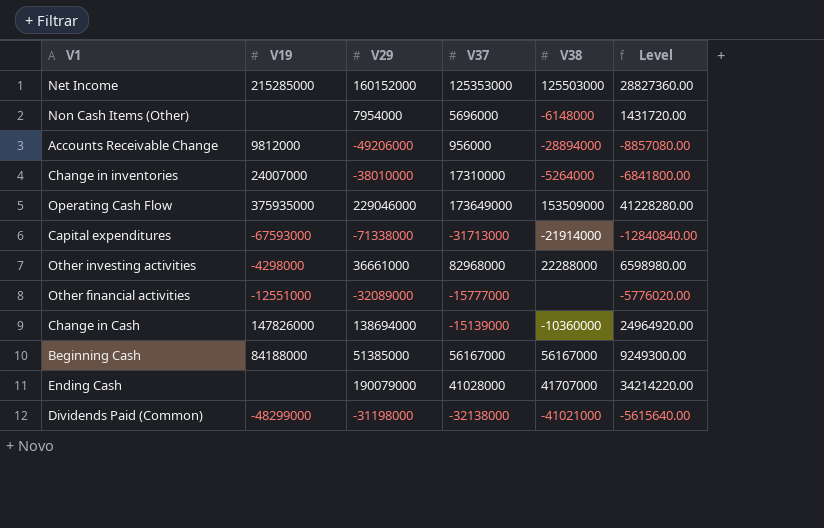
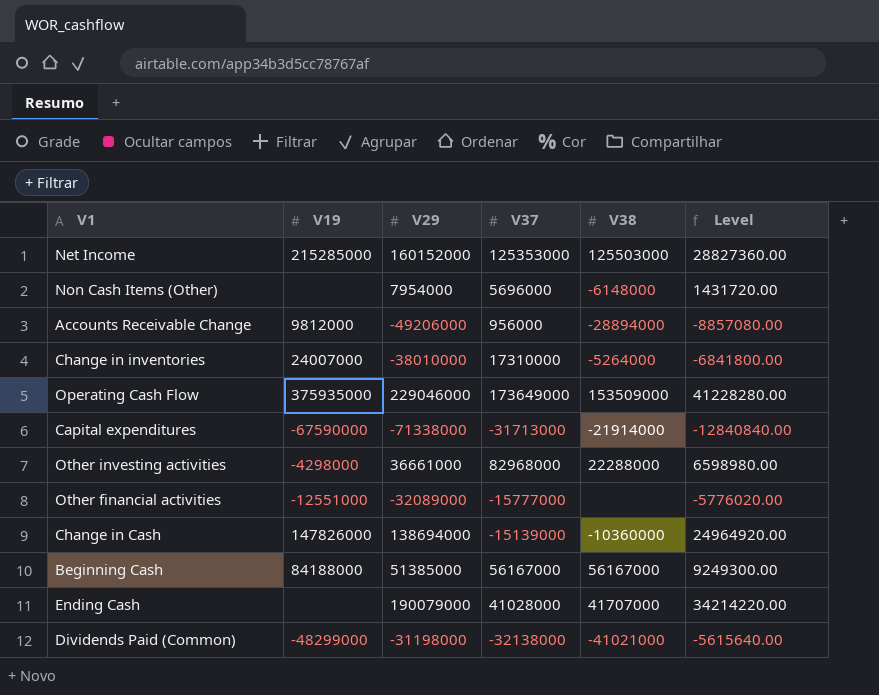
Capital expenditures | V19: -67593000 -> -67590000

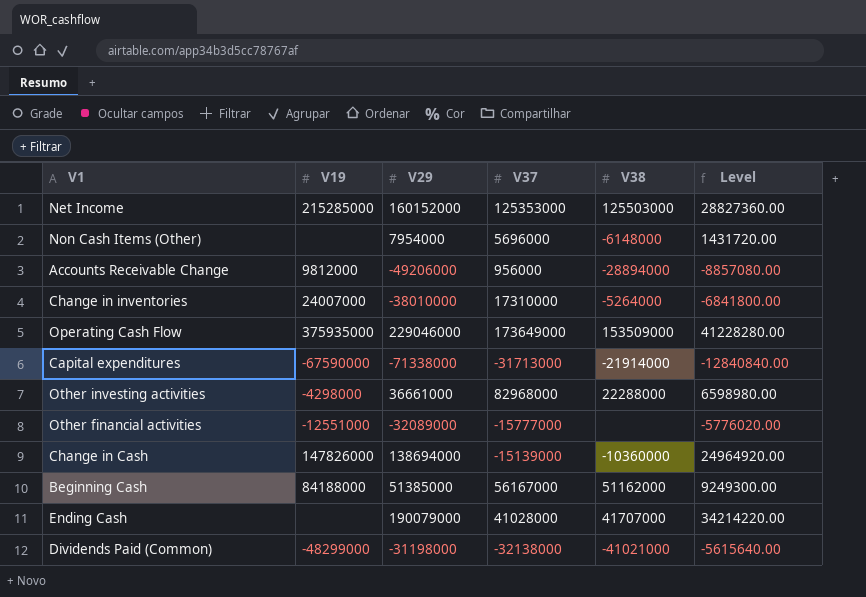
Beginning Cash | V38: 56167000 -> 51162000

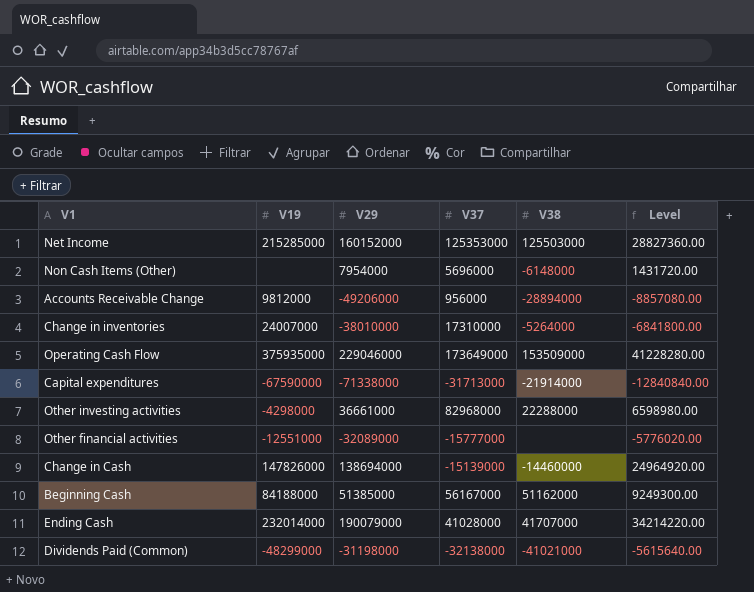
Change in Cash | V38: -10360000 -> -14460000
Ending Cash | V19: none -> 232014000

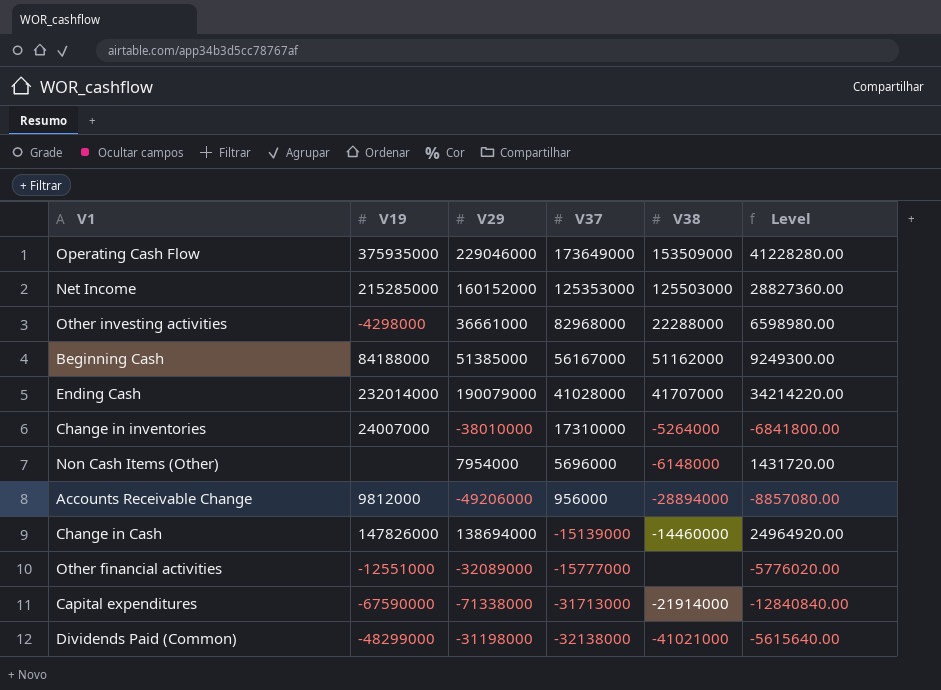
row order: none -> V37 descending

